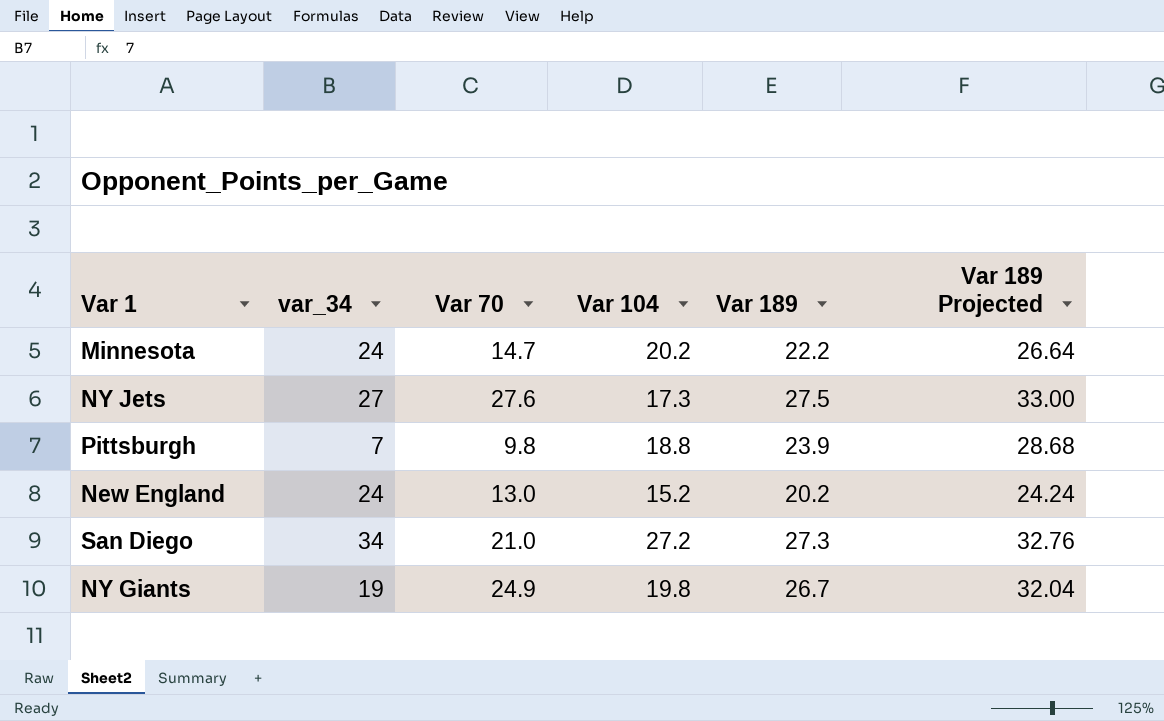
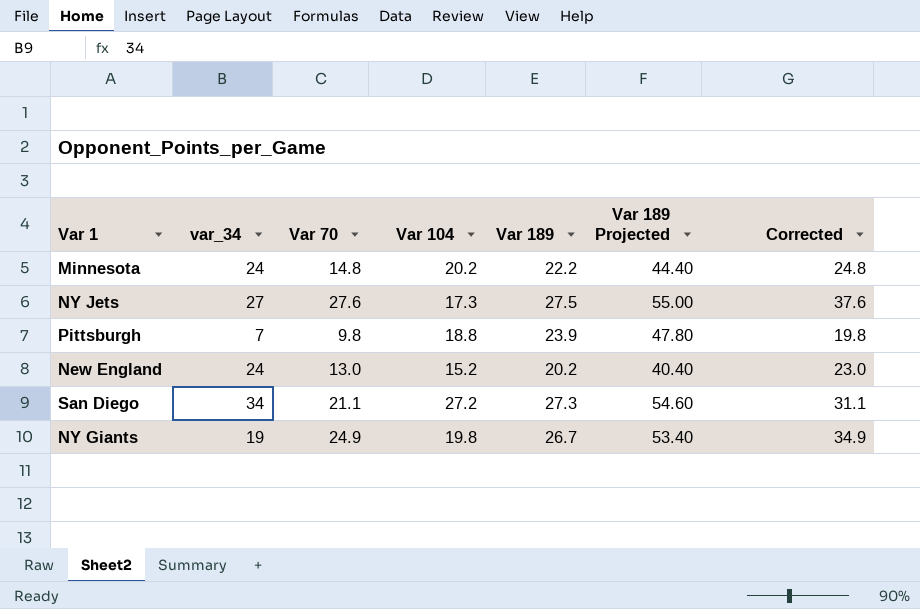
column Var 189 Projected | formula: [Var 189] * 1.2 -> [Var 189] * 2
column Corrected | formula: none -> [Var 70] + 10
Minnesota | Var 70: 14.7 -> 14.8
San Diego | Var 70: 21.0 -> 21.1

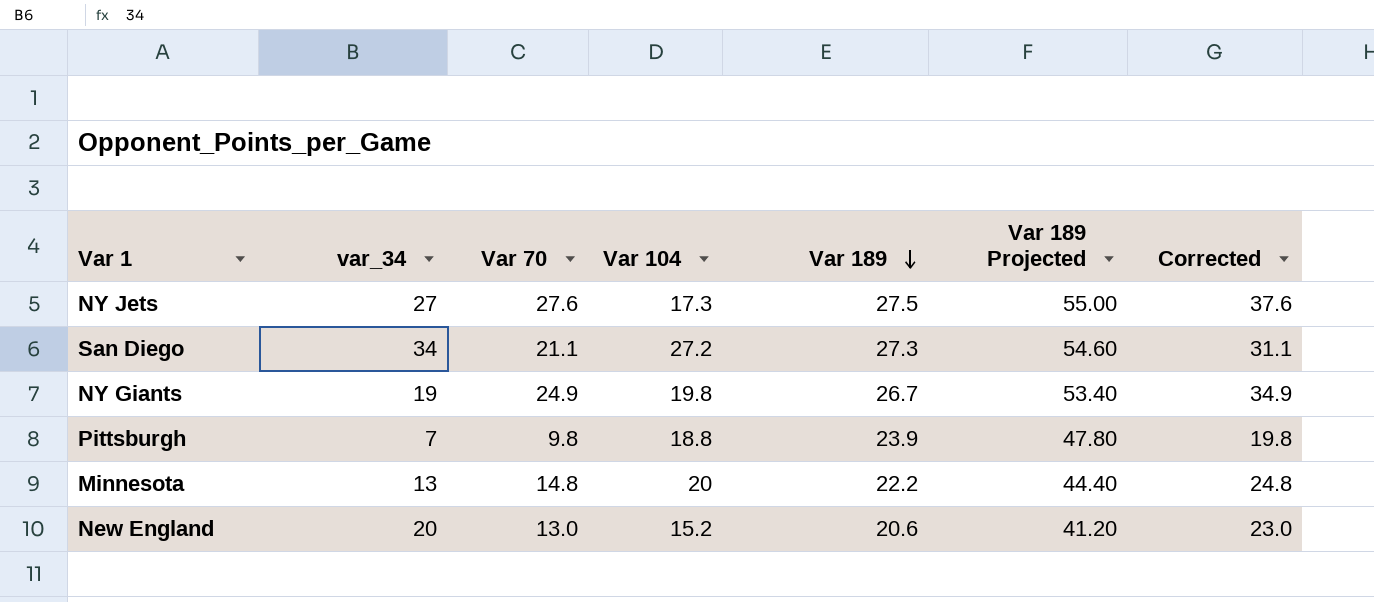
row order: none -> Var 189 descending
Minnesota | var_34: 24 -> 13
Minnesota | Var 104: 20.2 -> 20
New England | var_34: 24 -> 20
New England | Var 189: 20.2 -> 20.6
New England | Var 189 Projected: 40.40 -> 41.20

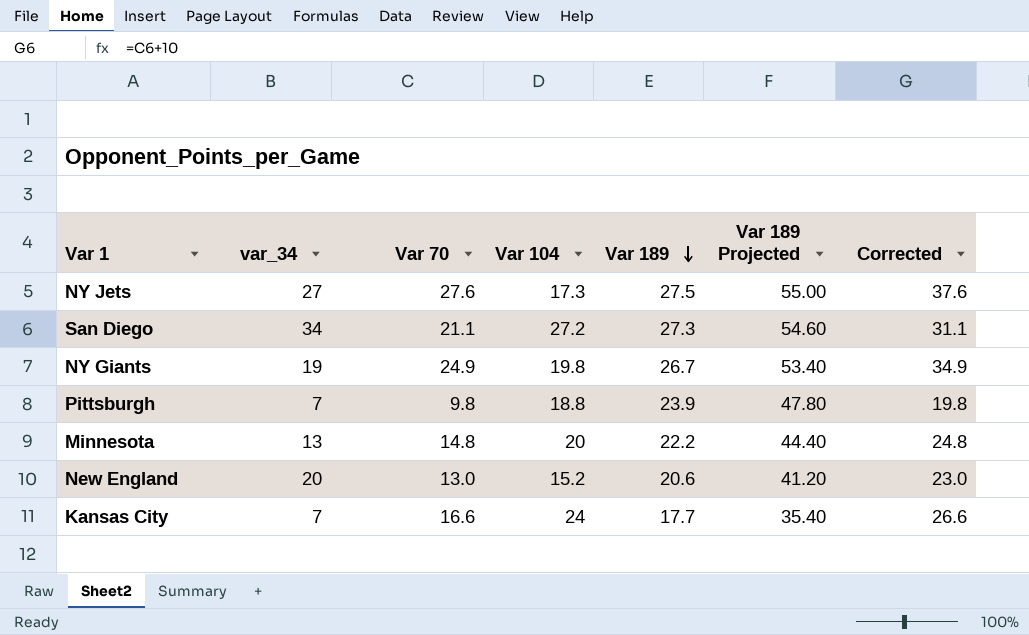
row Kansas City: none -> 7 | 16.6 | 24 | 17.7 | 35.40 | 26.6

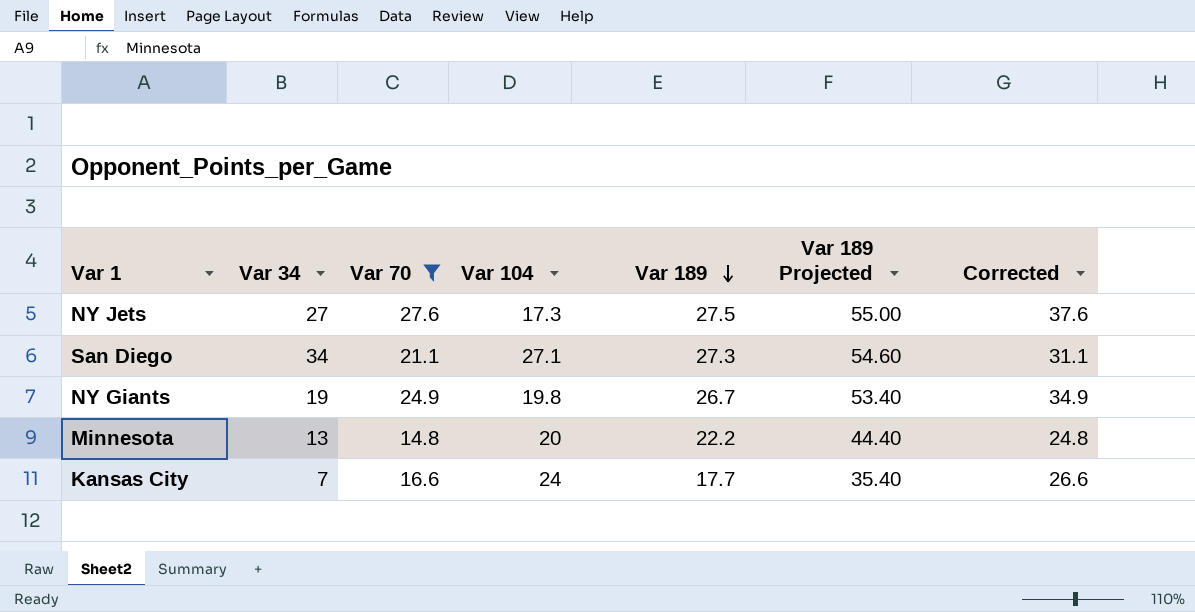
filter: none -> Var 70 >= 14.8
column name: var_34 -> Var 34
San Diego | Var 104: 27.2 -> 27.1

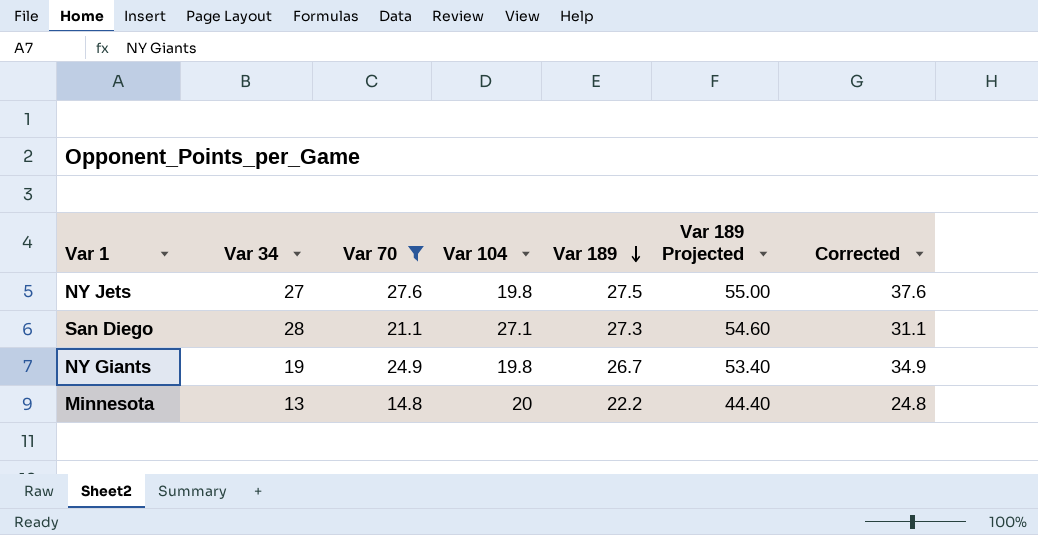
row Kansas City: 7 | 16.6 | 24 | 17.7 | 35.40 | 26.6 -> none
NY Jets | Var 104: 17.3 -> 19.8
San Diego | Var 34: 34 -> 28

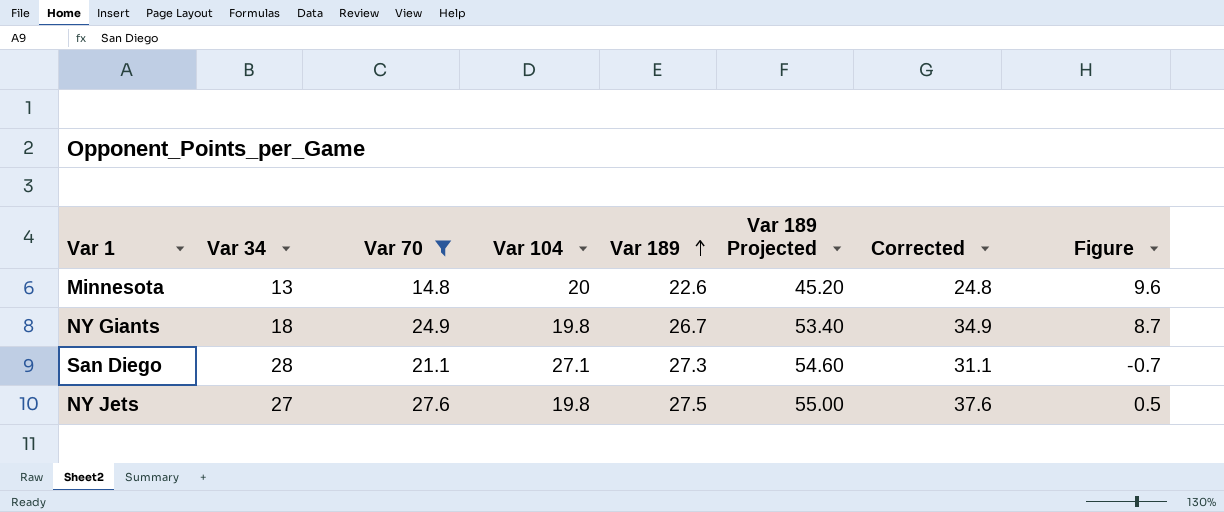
row order: Var 189 descending -> Var 189 ascending
column Figure | formula: none -> [Var 189] - [Var 34]
Minnesota | Var 189: 22.2 -> 22.6
Minnesota | Var 189 Projected: 44.40 -> 45.20
NY Giants | Var 34: 19 -> 18

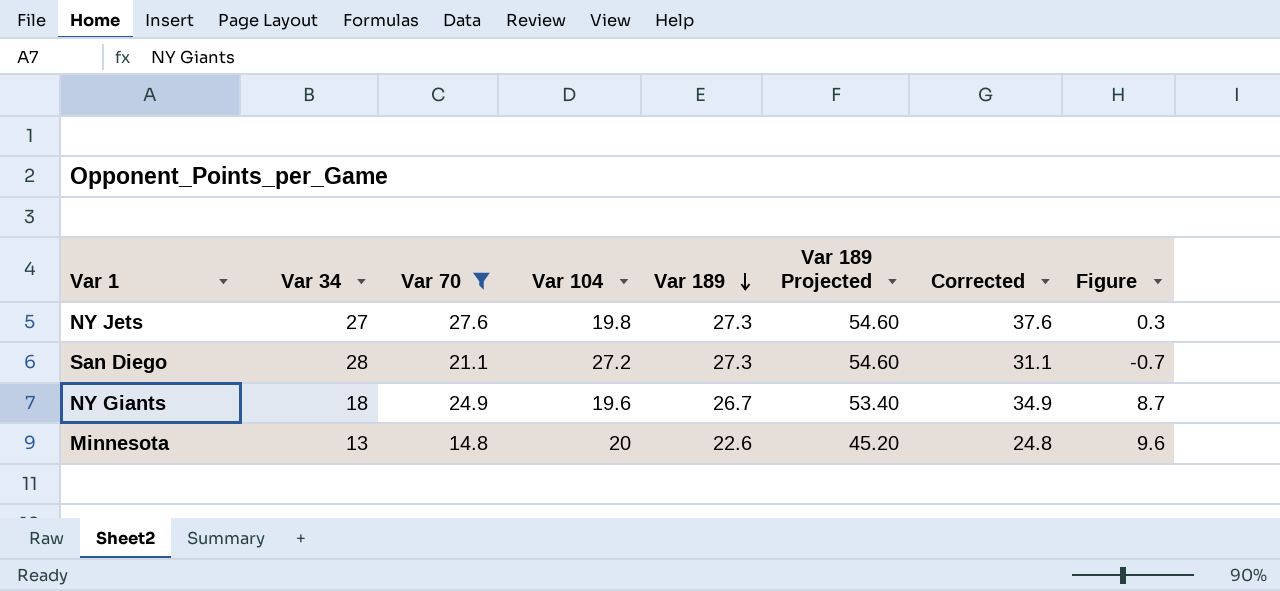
row order: Var 189 ascending -> Var 189 descending
NY Jets | Var 189: 27.5 -> 27.3
NY Jets | Var 189 Projected: 55.00 -> 54.60
NY Jets | Figure: 0.5 -> 0.3
San Diego | Var 104: 27.1 -> 27.2
NY Giants | Var 104: 19.8 -> 19.6

